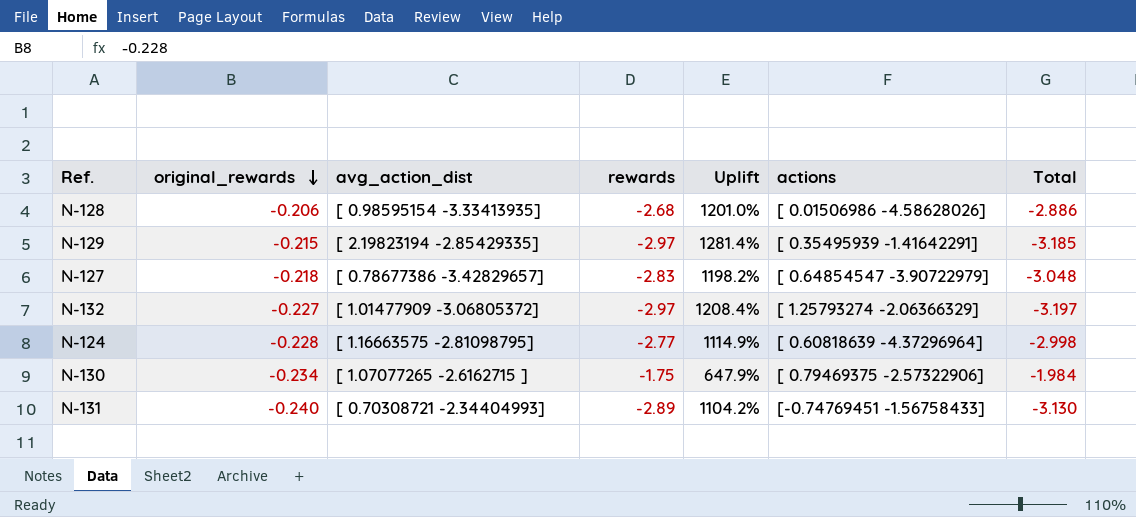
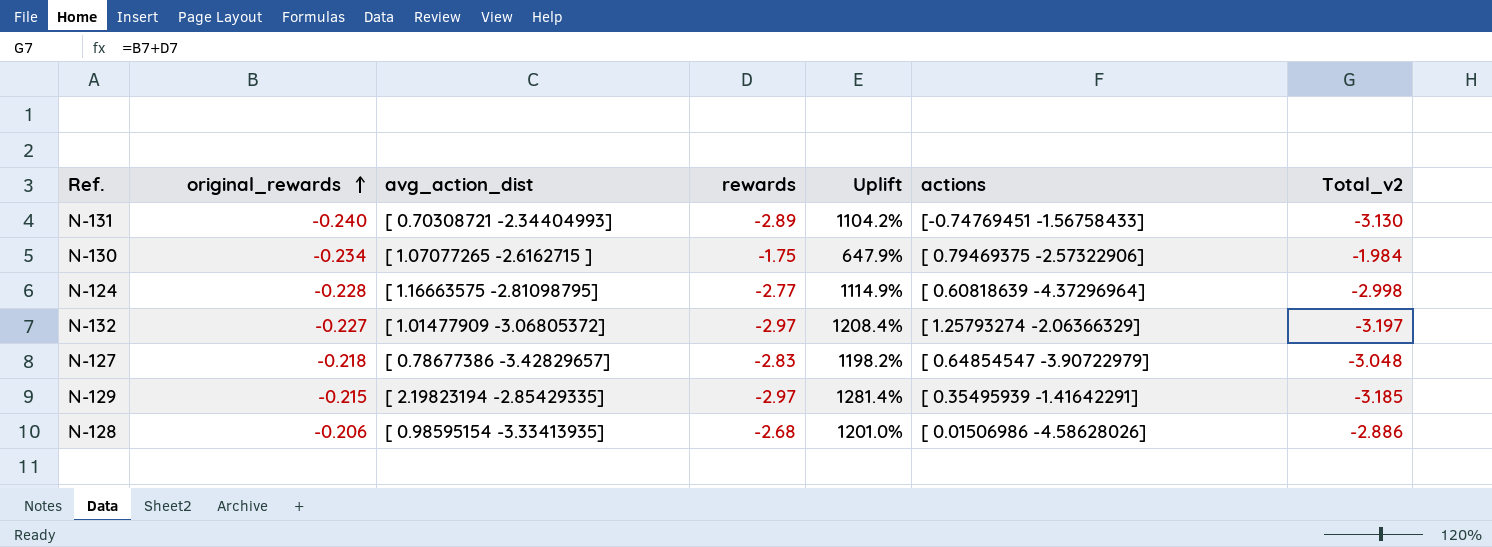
row order: original_rewards descending -> original_rewards ascending
column name: Total -> Total_v2

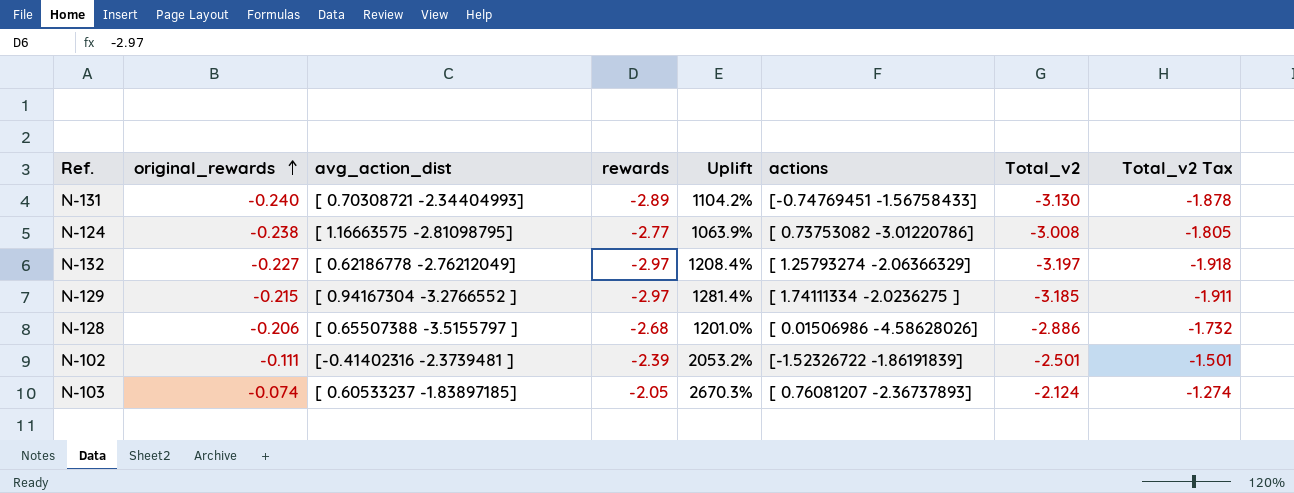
column Total_v2 Tax | formula: none -> [Total_v2] * 0.6
row N-130: -0.234 | [ 1.07077265 -2.6162715 ] | -1.75 | 647.9% | [ 0.79469375 -2.57322906] | -1.984 -> none
row N-127: -0.218 | [ 0.78677386 -3.42829657] | -2.83 | 1198.2% | [ 0.64854547 -3.90722979] | -3.048 -> none
N-124 | original_rewards: -0.228 -> -0.238
N-124 | Uplift: 1114.9% -> 1063.9%
N-124 | actions: [ 0.60818639 -4.37296964] -> [ 0.73753082 -3.01220786]
N-124 | Total_v2: -2.998 -> -3.008
N-132 | avg_action_dist: [ 1.01477909 -3.06805372] -> [ 0.62186778 -2.76212049]
N-129 | avg_action_dist: [ 2.19823194 -2.85429335] -> [ 0.94167304 -3.2766552 ]
N-129 | actions: [ 0.35495939 -1.41642291] -> [ 1.74111334 -2.0236275 ]
N-128 | avg_action_dist: [ 0.98595154 -3.33413935] -> [ 0.65507388 -3.5155797 ]
row N-102: none -> -0.111 | [-0.41402316 -2.3739481 ] | -2.39 | 2053.2% | [-1.52326722 -1.86191839] | -2.501 | -1.501
row N-103: none -> -0.074 | [ 0.60533237 -1.83897185] | -2.05 | 2670.3% | [ 0.76081207 -2.36737893] | -2.124 | -1.274

